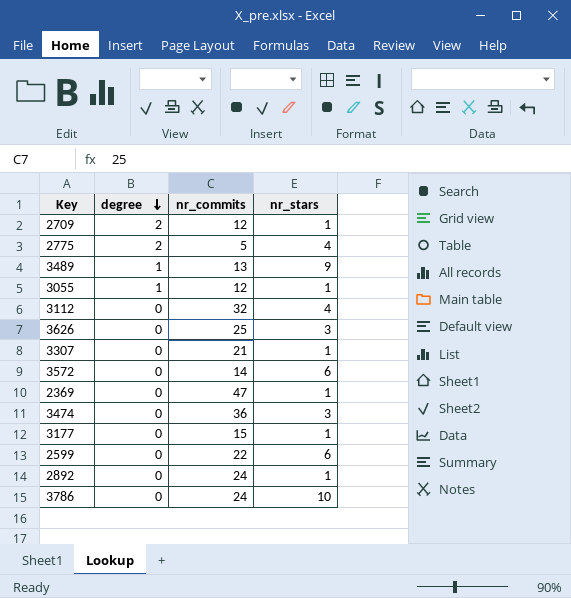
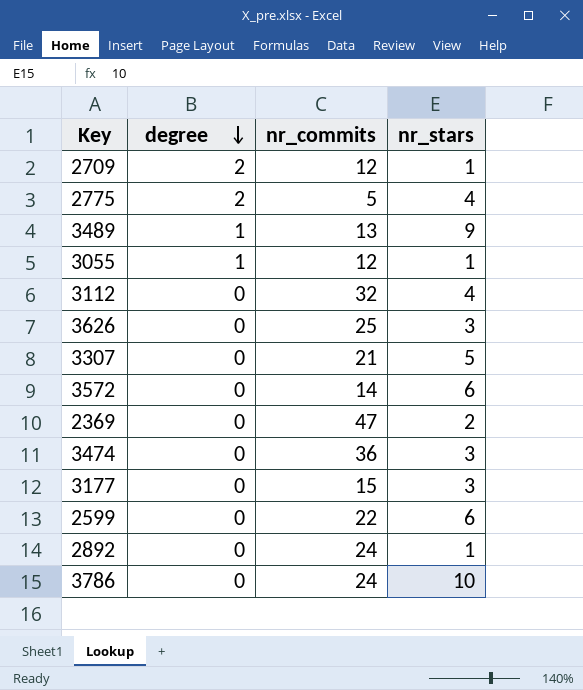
3307 | nr_stars: 1 -> 5
2369 | nr_stars: 1 -> 2
3177 | nr_stars: 1 -> 3

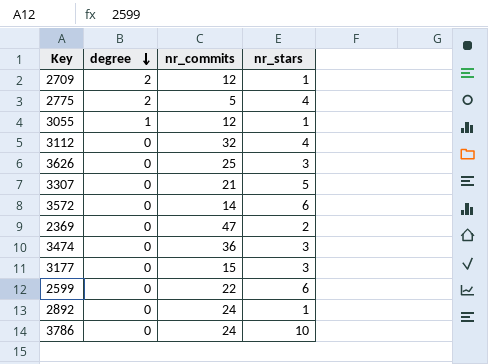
row 3489: 1 | 13 | 9 -> none

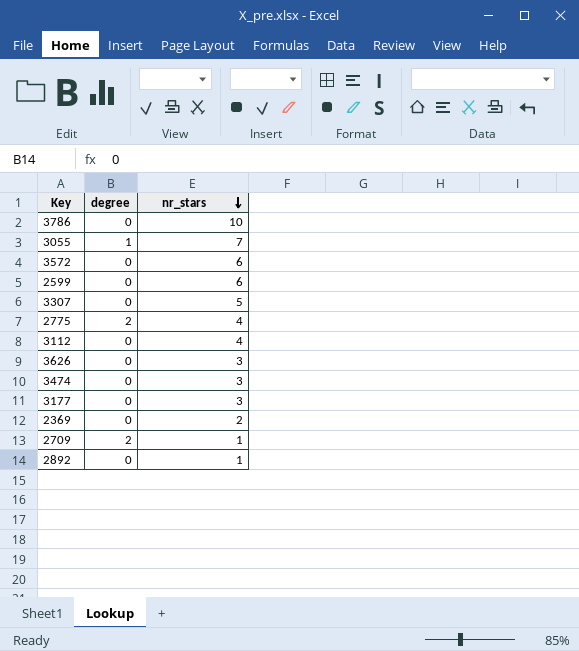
row order: degree descending -> nr_stars descending
column nr_commits | position: 3 -> none
3055 | nr_stars: 1 -> 7

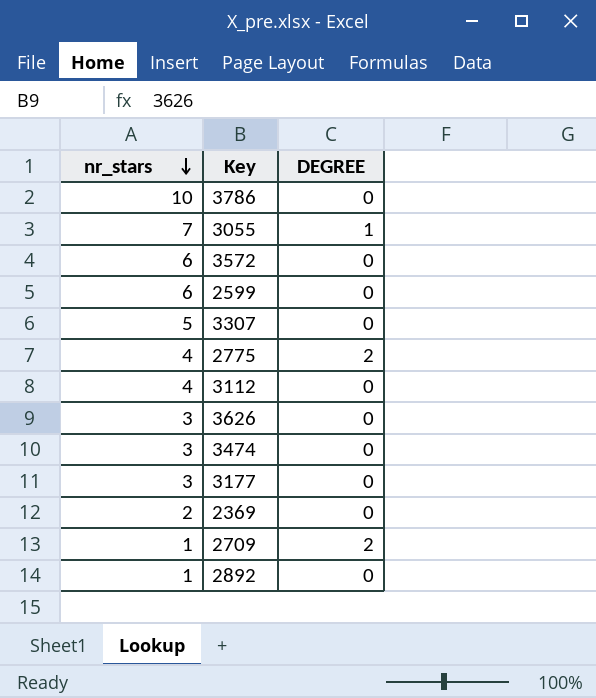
column nr_stars | position: 3 -> 1
column name: degree -> DEGREE

